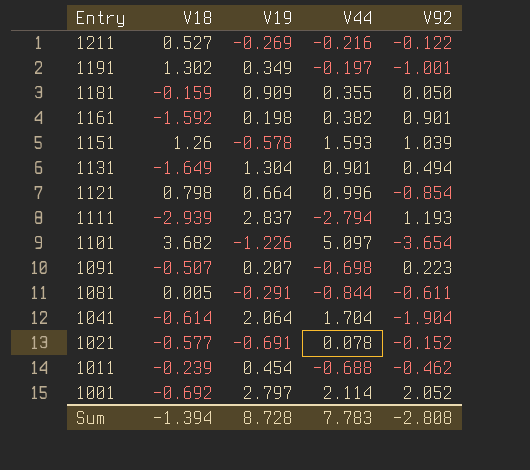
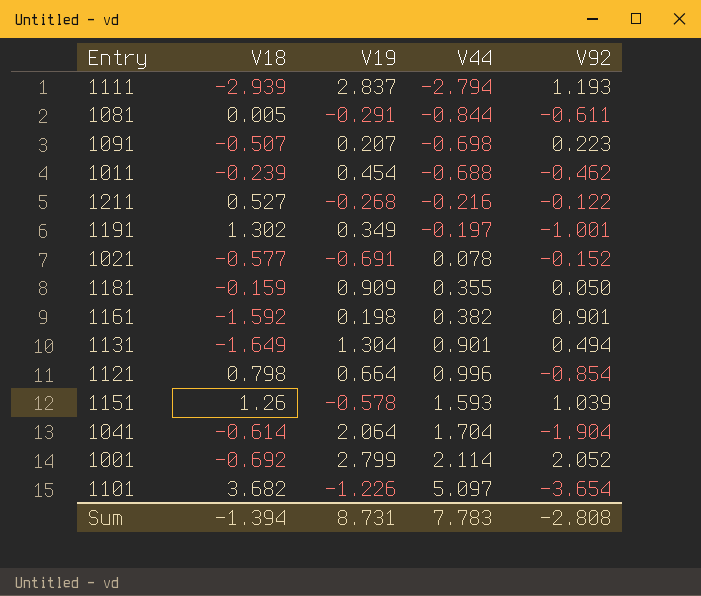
row order: Entry descending -> V44 ascending
1211 | V19: -0.269 -> -0.268
1001 | V19: 2.797 -> 2.799
Sum | V19: 8.728 -> 8.731

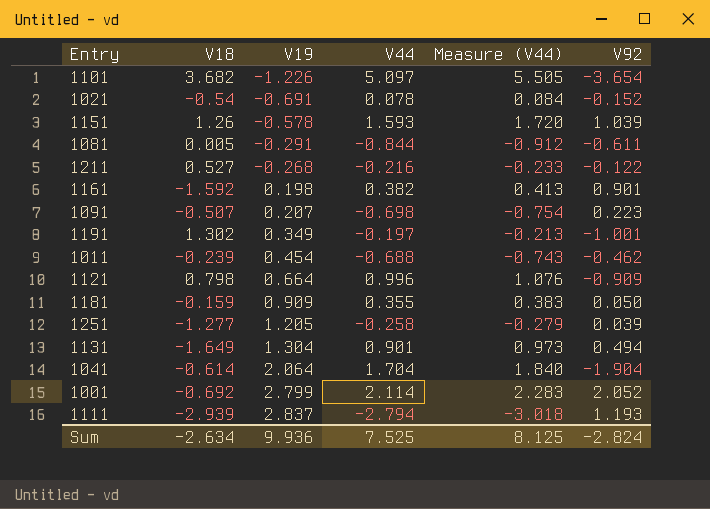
row order: V44 ascending -> V19 ascending
column Measure (V44) | formula: none -> [V44] * 1.08
1021 | V18: -0.577 -> -0.54
1121 | V92: -0.854 -> -0.909
row 1251: none -> -1.277 | 1.205 | -0.258 | -0.279 | 0.039
Sum | V18: -1.394 -> -2.634
Sum | V19: 8.731 -> 9.936
Sum | V44: 7.783 -> 7.525
Sum | V92: -2.808 -> -2.824

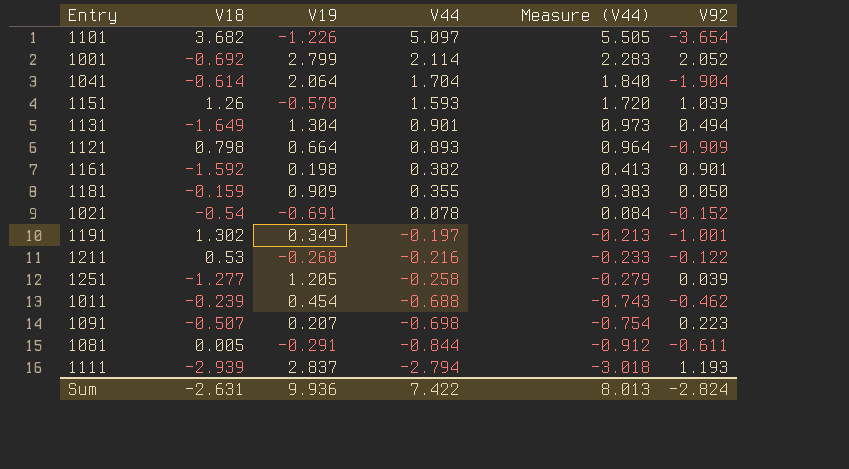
row order: V19 ascending -> V44 descending
1121 | V44: 0.996 -> 0.893
1121 | Measure (V44): 1.076 -> 0.964
1211 | V18: 0.527 -> 0.53
Sum | V18: -2.634 -> -2.631
Sum | V44: 7.525 -> 7.422
Sum | Measure (V44): 8.125 -> 8.013

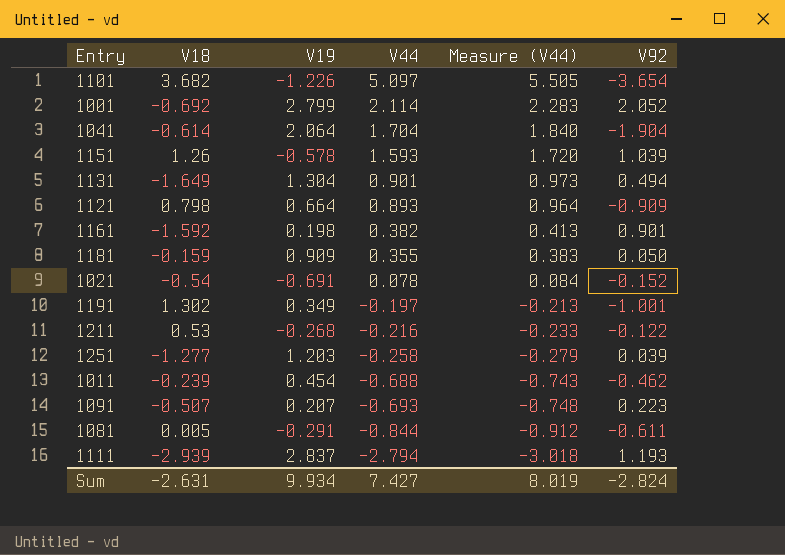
1251 | V19: 1.205 -> 1.203
1091 | V44: -0.698 -> -0.693
1091 | Measure (V44): -0.754 -> -0.748
Sum | V19: 9.936 -> 9.934
Sum | V44: 7.422 -> 7.427
Sum | Measure (V44): 8.013 -> 8.019

